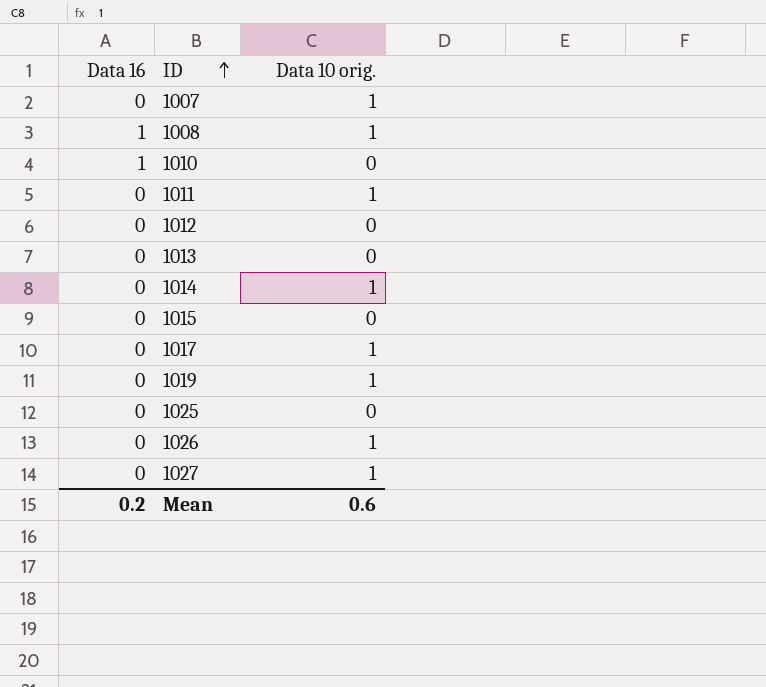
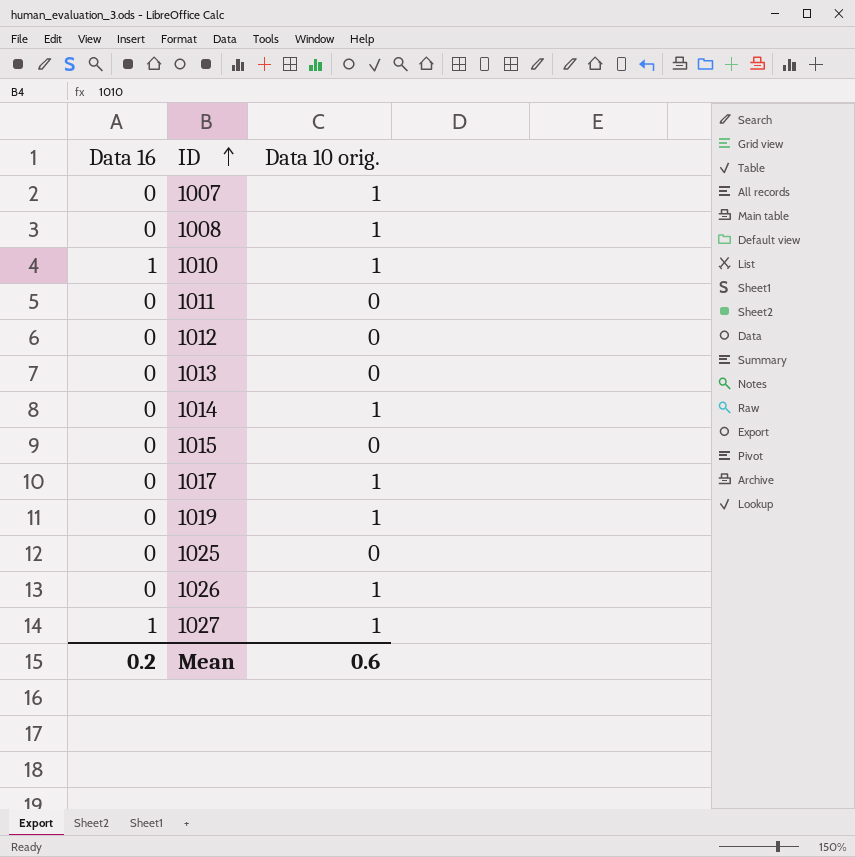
1008 | Data 16: 1 -> 0
1010 | Data 10 orig.: 0 -> 1
1011 | Data 10 orig.: 1 -> 0
1027 | Data 16: 0 -> 1

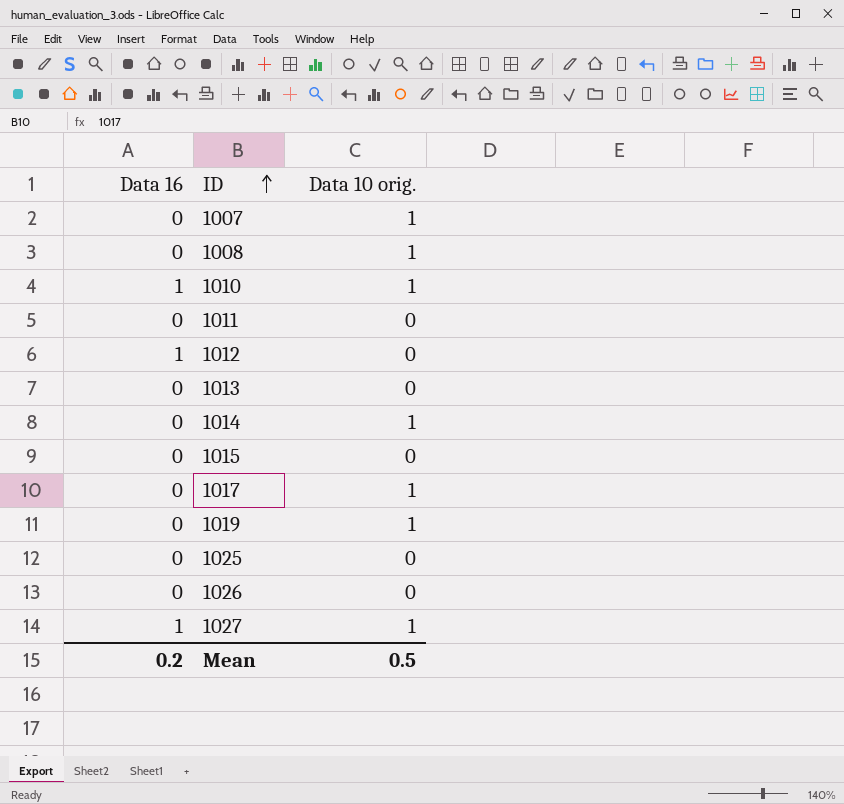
1012 | Data 16: 0 -> 1
1026 | Data 10 orig.: 1 -> 0
Mean | Data 10 orig.: 0.6 -> 0.5

